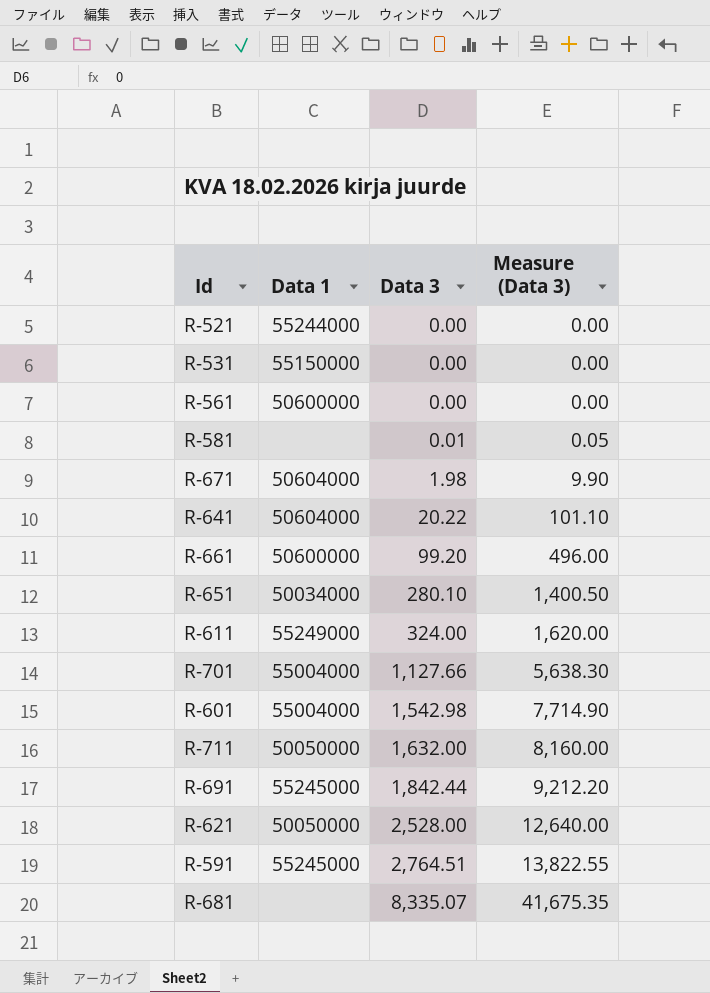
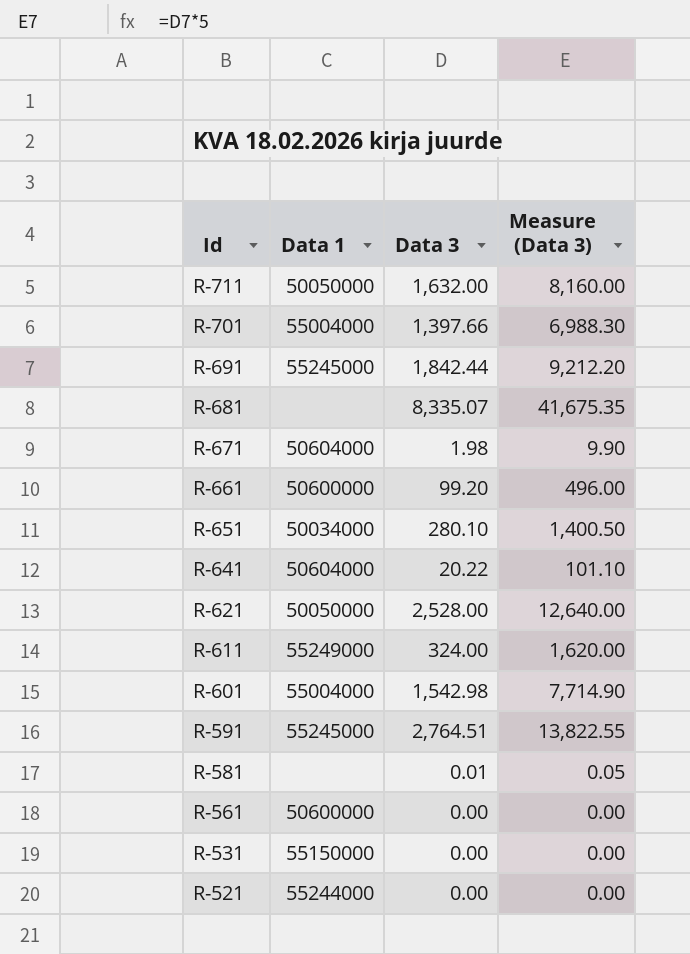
row order: Data 3 ascending -> Id descending
R-701 | Data 3: 1,127.66 -> 1,397.66
R-701 | Measure (Data 3): 5,638.30 -> 6,988.30

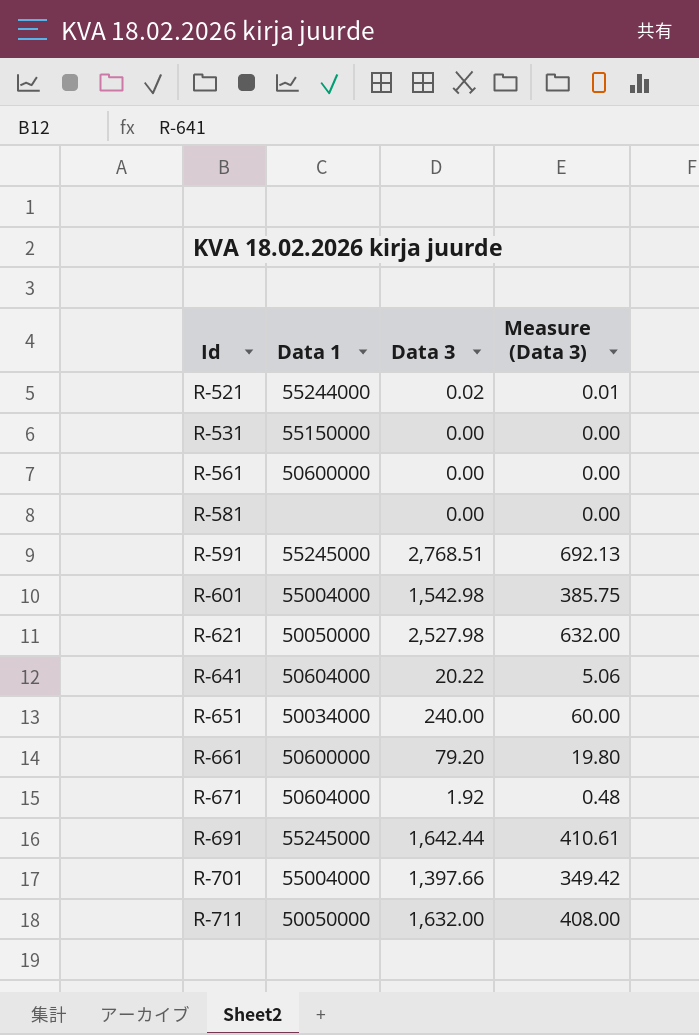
row order: Id descending -> Id ascending
column Measure (Data 3) | formula: [Data 3] * 5 -> [Data 3] * 0.25
row R-681: none | 8,335.07 | 41,675.35 -> none
row R-611: 55249000 | 324.00 | 1,620.00 -> none
R-521 | Data 3: 0.00 -> 0.02
R-581 | Data 3: 0.01 -> 0.00
R-591 | Data 3: 2,764.51 -> 2,768.51
R-621 | Data 3: 2,528.00 -> 2,527.98
R-651 | Data 3: 280.10 -> 240.00
R-661 | Data 3: 99.20 -> 79.20
R-671 | Data 3: 1.98 -> 1.92
R-691 | Data 3: 1,842.44 -> 1,642.44

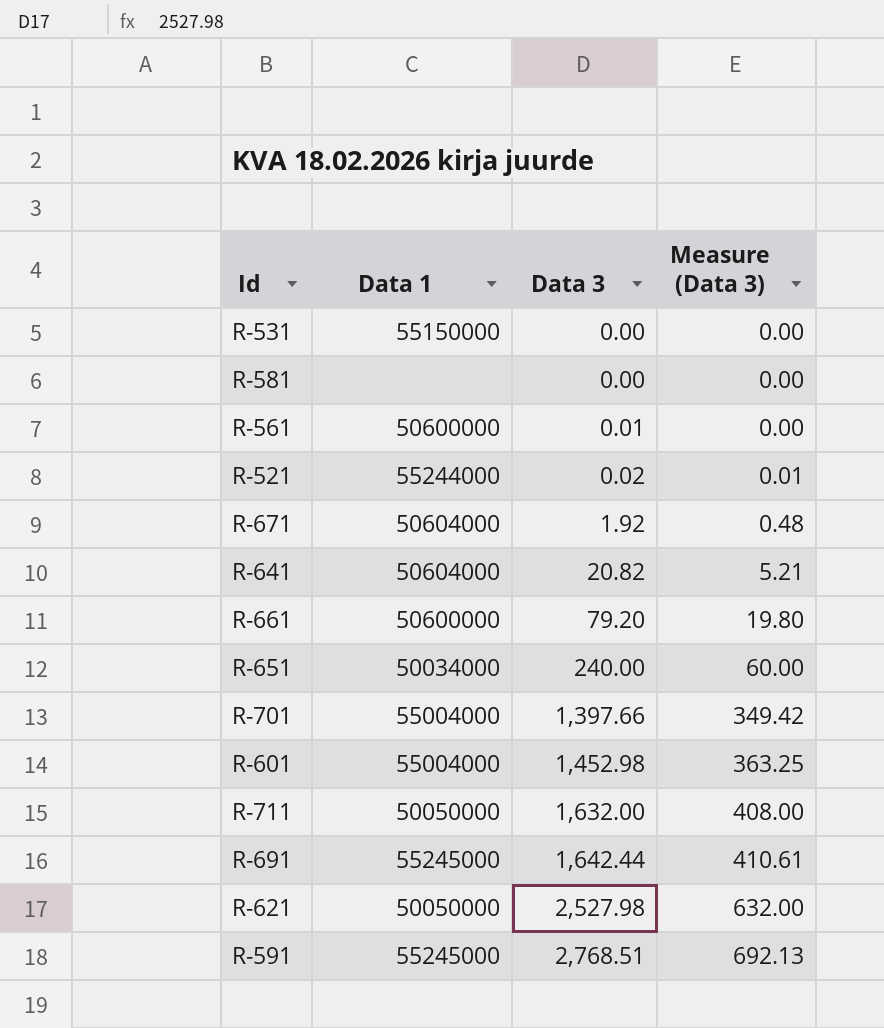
row order: Id ascending -> Data 3 ascending
R-561 | Data 3: 0.00 -> 0.01
R-641 | Data 3: 20.22 -> 20.82
R-641 | Measure (Data 3): 5.06 -> 5.21
R-601 | Data 3: 1,542.98 -> 1,452.98
R-601 | Measure (Data 3): 385.75 -> 363.25

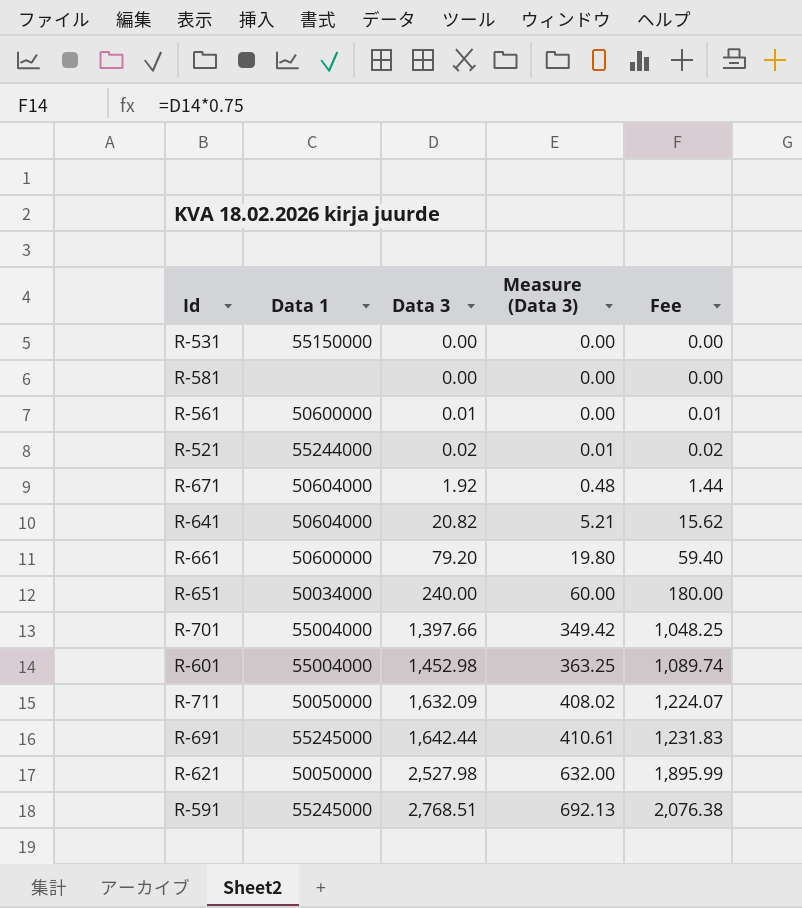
column Fee | formula: none -> [Data 3] * 0.75
R-711 | Data 3: 1,632.00 -> 1,632.09
R-711 | Measure (Data 3): 408.00 -> 408.02

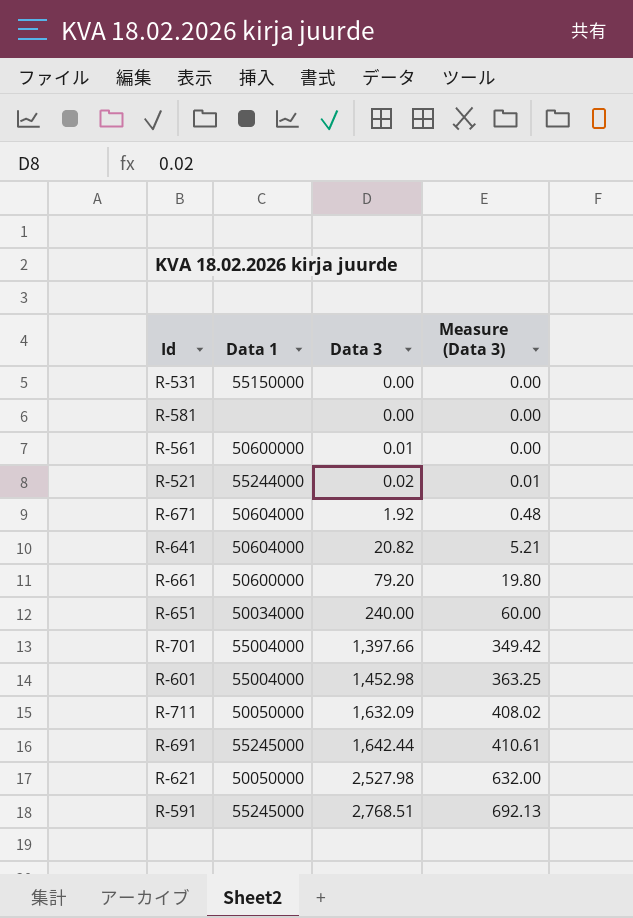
column Fee | formula: [Data 3] * 0.75 -> none

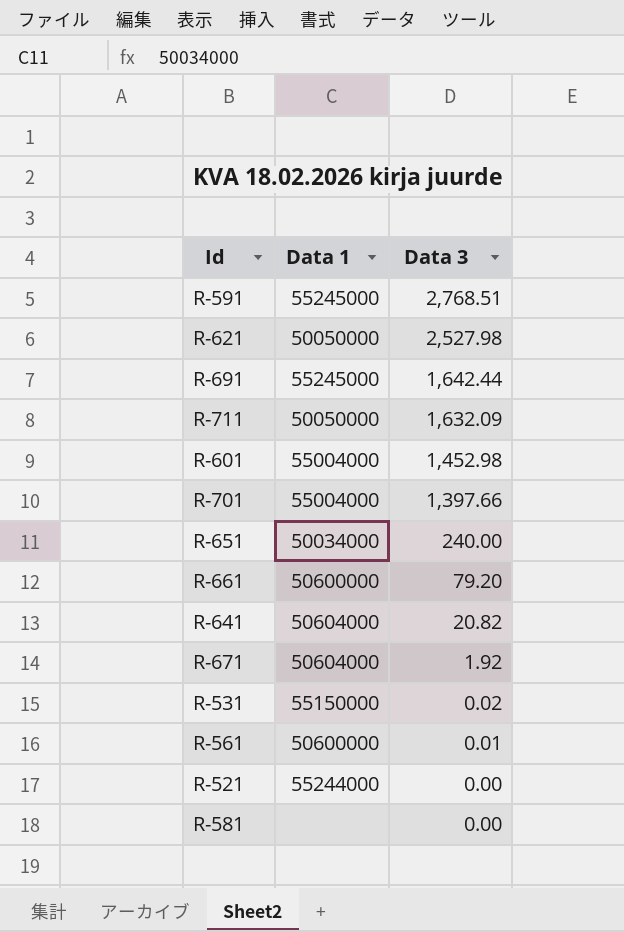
row order: Data 3 ascending -> Data 3 descending
column Measure (Data 3) | formula: [Data 3] * 0.25 -> none
R-531 | Data 3: 0.00 -> 0.02
R-521 | Data 3: 0.02 -> 0.00

